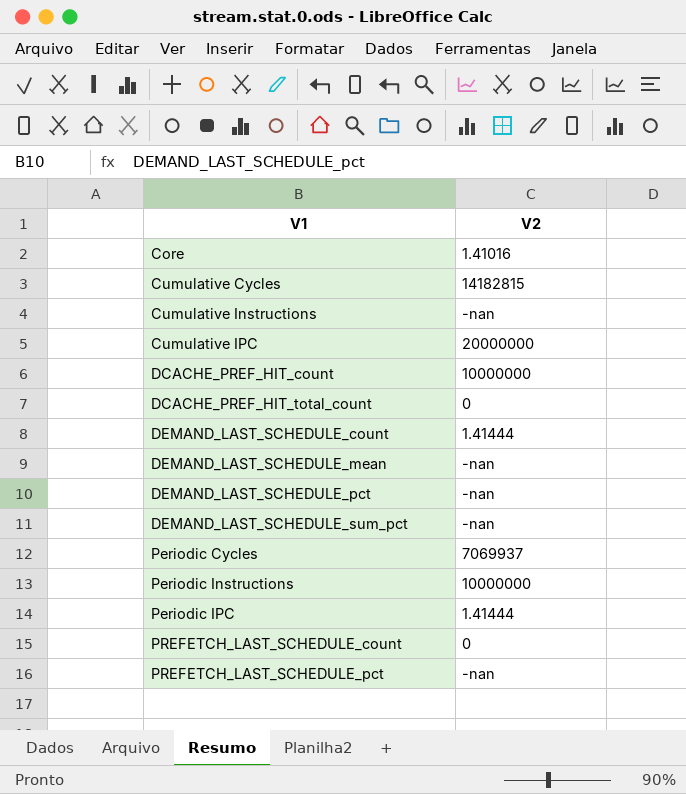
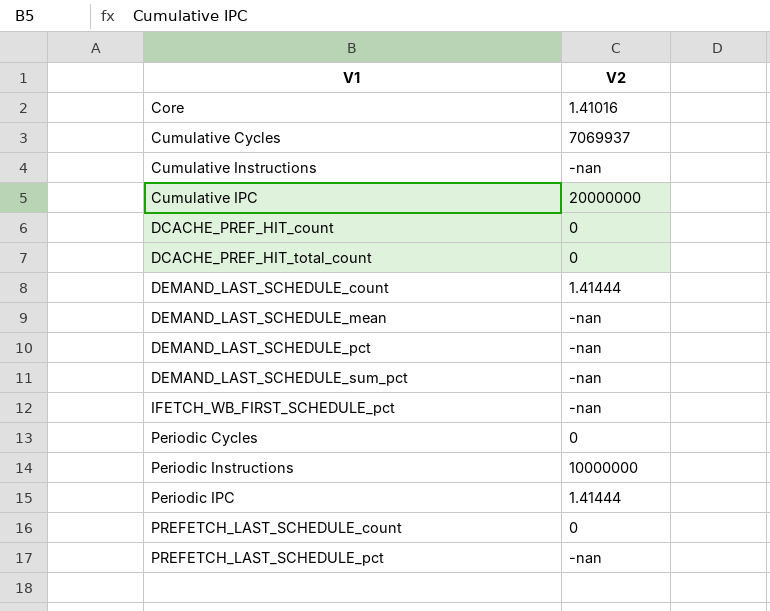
Cumulative Cycles | V2: 14182815 -> 7069937
DCACHE_PREF_HIT_count | V2: 10000000 -> 0
row IFETCH_WB_FIRST_SCHEDULE_pct: none -> -nan
Periodic Cycles | V2: 7069937 -> 0

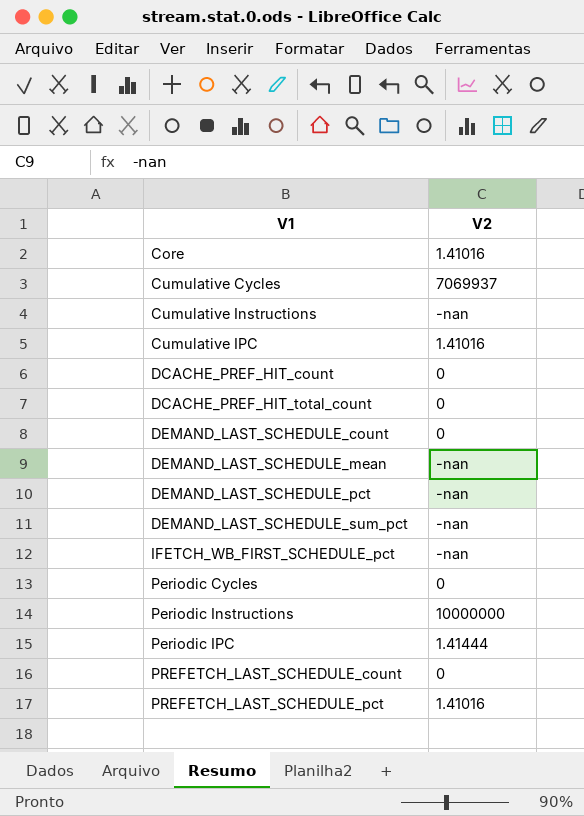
Cumulative IPC | V2: 20000000 -> 1.41016
DEMAND_LAST_SCHEDULE_count | V2: 1.41444 -> 0
PREFETCH_LAST_SCHEDULE_pct | V2: -nan -> 1.41016

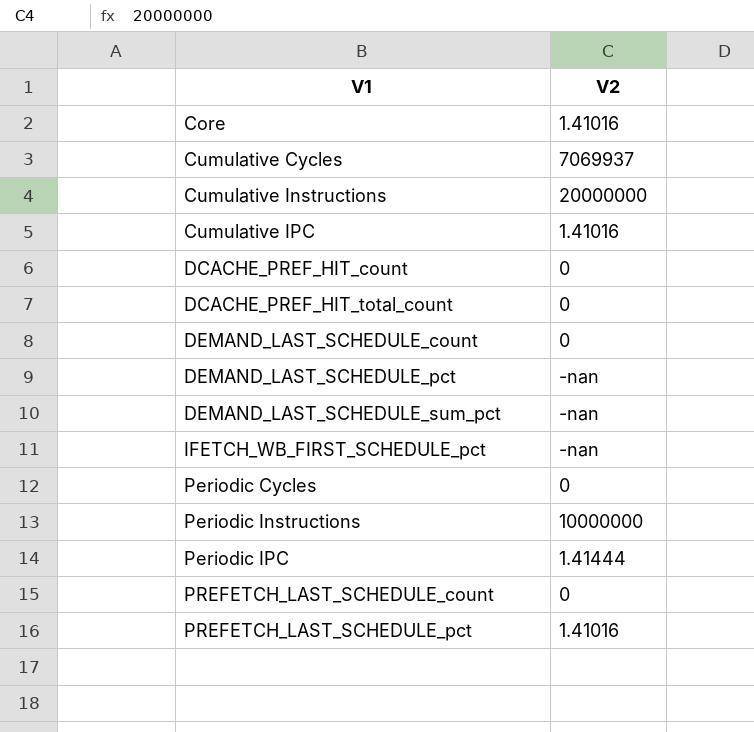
row DEMAND_LAST_SCHEDULE_mean: -nan -> none
Cumulative Instructions | V2: -nan -> 20000000

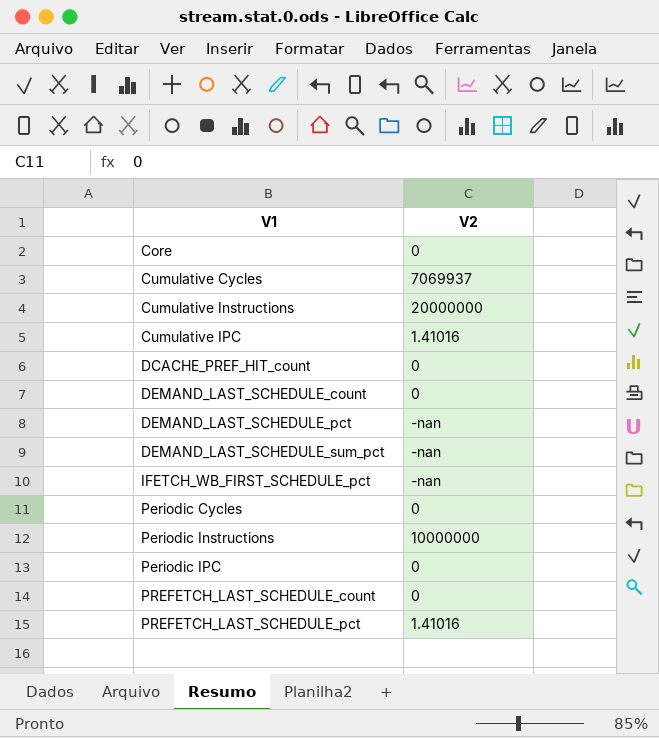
row DCACHE_PREF_HIT_total_count: 0 -> none
Core | V2: 1.41016 -> 0
Periodic IPC | V2: 1.41444 -> 0

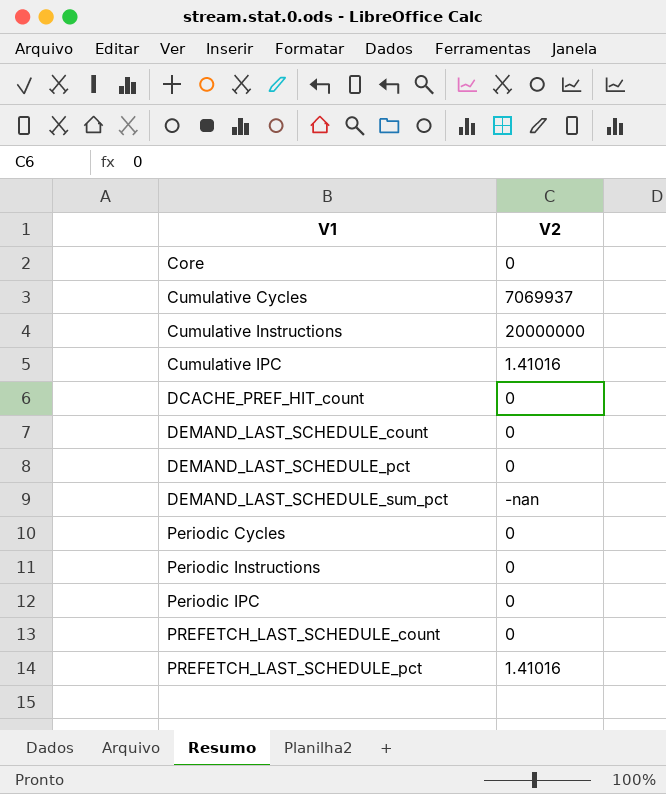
row IFETCH_WB_FIRST_SCHEDULE_pct: -nan -> none
DEMAND_LAST_SCHEDULE_pct | V2: -nan -> 0
Periodic Instructions | V2: 10000000 -> 0

